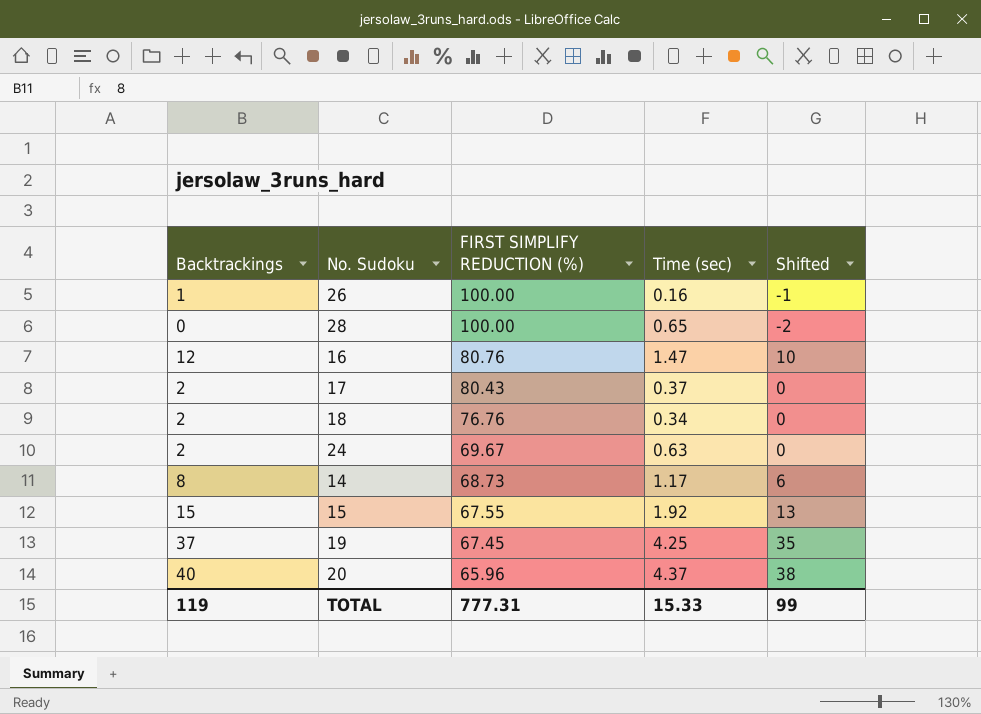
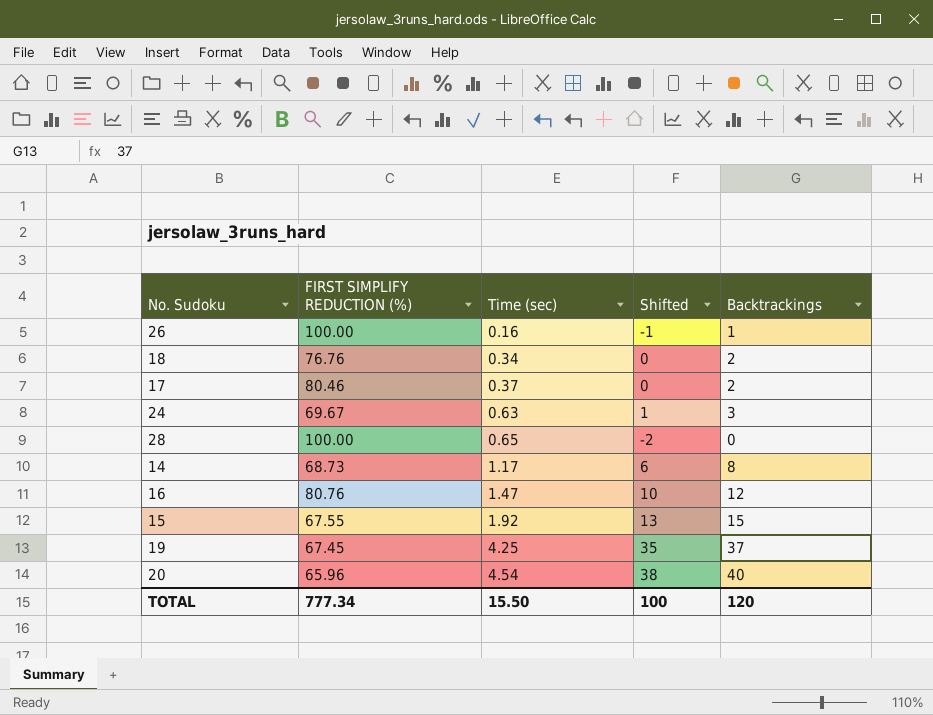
row order: FIRST SIMPLIFY REDUCTION (%) descending -> Time (sec) ascending
column Backtrackings | position: 1 -> 5
17 | FIRST SIMPLIFY REDUCTION (%): 80.43 -> 80.46
24 | Shifted: 0 -> 1
24 | Backtrackings: 2 -> 3
20 | Time (sec): 4.37 -> 4.54
TOTAL | FIRST SIMPLIFY REDUCTION (%): 777.31 -> 777.34
TOTAL | Time (sec): 15.33 -> 15.50
TOTAL | Shifted: 99 -> 100
TOTAL | Backtrackings: 119 -> 120

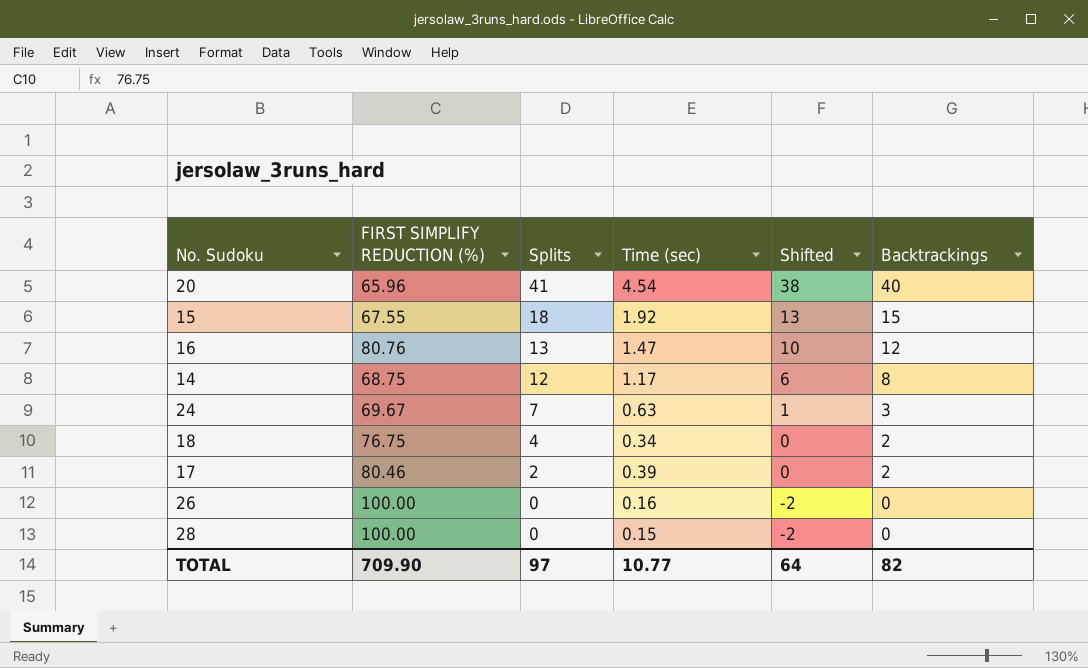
row order: Time (sec) ascending -> Splits descending
column Splits | position: none -> 3
row 19: 67.45 | 4.25 | 35 | 37 -> none
14 | FIRST SIMPLIFY REDUCTION (%): 68.73 -> 68.75
18 | FIRST SIMPLIFY REDUCTION (%): 76.76 -> 76.75
17 | Time (sec): 0.37 -> 0.39
26 | Shifted: -1 -> -2
26 | Backtrackings: 1 -> 0
28 | Time (sec): 0.65 -> 0.15
TOTAL | FIRST SIMPLIFY REDUCTION (%): 777.34 -> 709.90
TOTAL | Time (sec): 15.50 -> 10.77
TOTAL | Shifted: 100 -> 64
TOTAL | Backtrackings: 120 -> 82

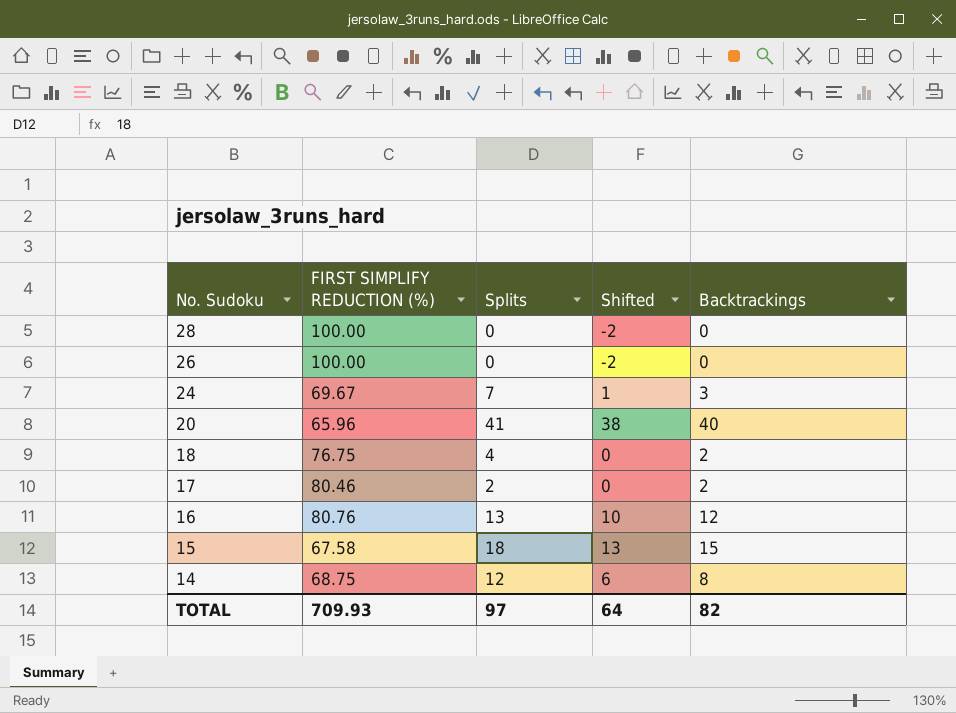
row order: Splits descending -> No. Sudoku descending
column Time (sec) | position: 4 -> none
15 | FIRST SIMPLIFY REDUCTION (%): 67.55 -> 67.58
TOTAL | FIRST SIMPLIFY REDUCTION (%): 709.90 -> 709.93

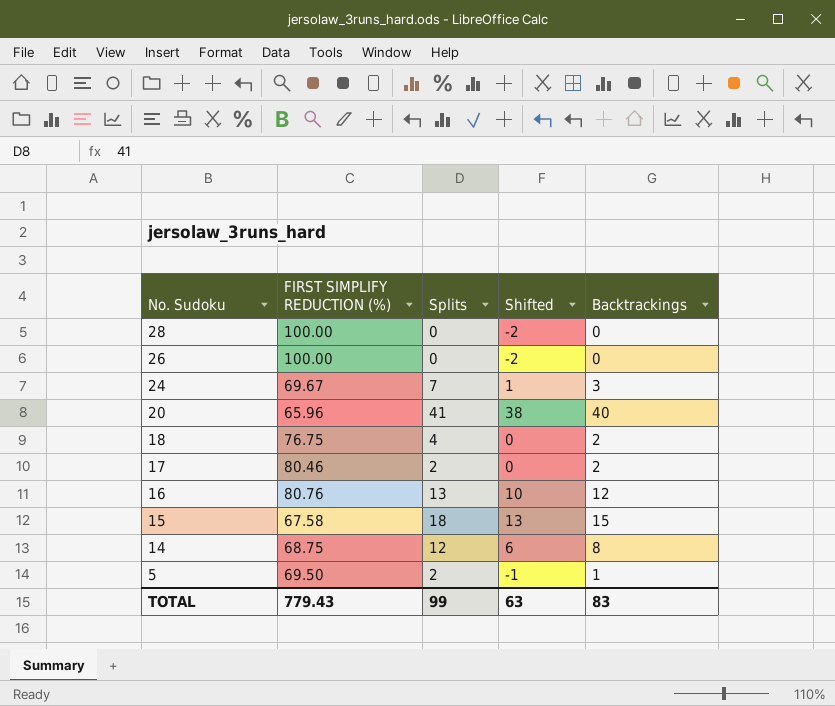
row 5: none -> 69.50 | 2 | -1 | 1
TOTAL | FIRST SIMPLIFY REDUCTION (%): 709.93 -> 779.43
TOTAL | Splits: 97 -> 99
TOTAL | Shifted: 64 -> 63
TOTAL | Backtrackings: 82 -> 83

